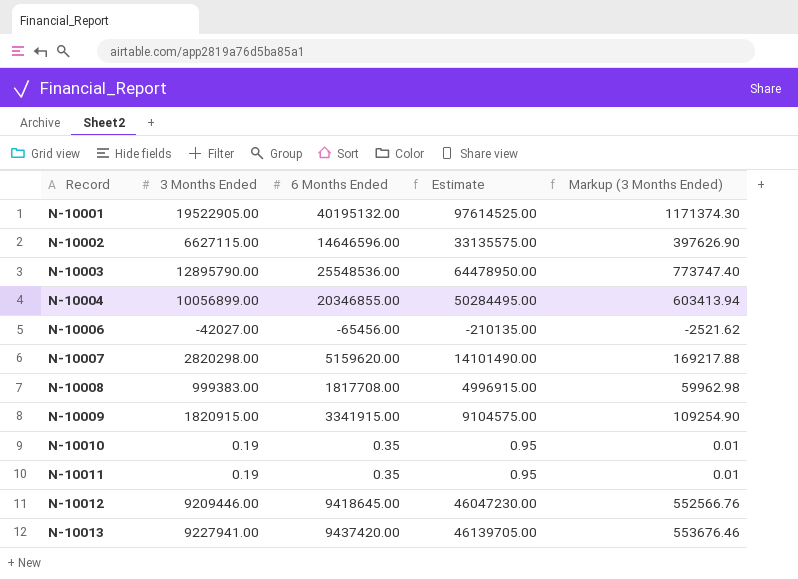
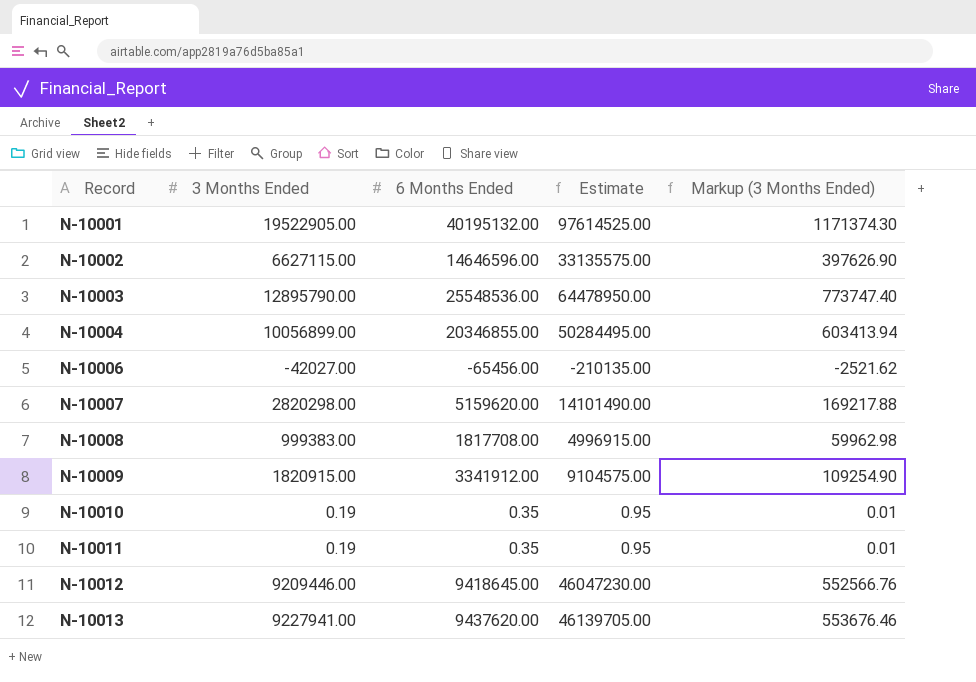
N-10009 | 6 Months Ended: 3341915.00 -> 3341912.00
N-10013 | 6 Months Ended: 9437420.00 -> 9437620.00

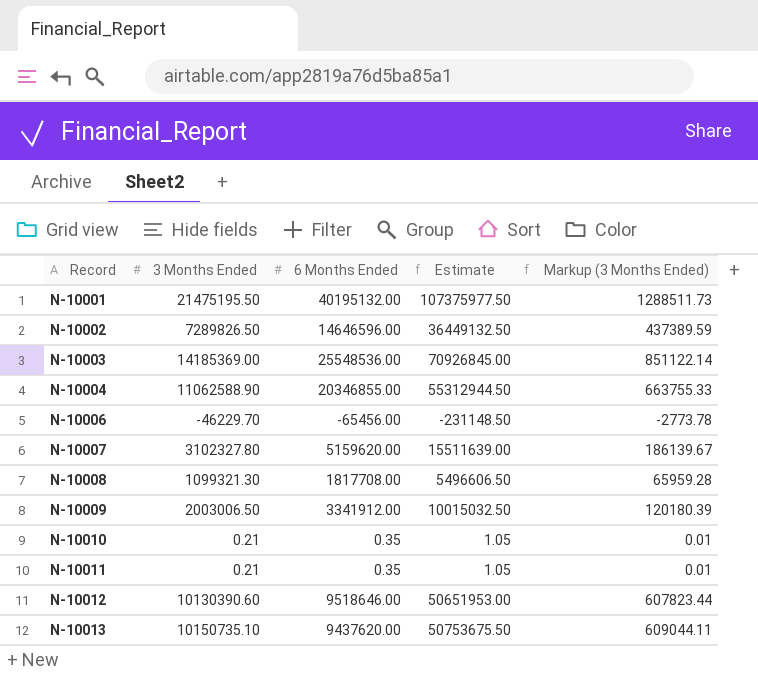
N-10001 | 3 Months Ended: 19522905.00 -> 21475195.50
N-10001 | Estimate: 97614525.00 -> 107375977.50
N-10001 | Markup (3 Months Ended): 1171374.30 -> 1288511.73
N-10002 | 3 Months Ended: 6627115.00 -> 7289826.50
N-10002 | Estimate: 33135575.00 -> 36449132.50
N-10002 | Markup (3 Months Ended): 397626.90 -> 437389.59
N-10003 | 3 Months Ended: 12895790.00 -> 14185369.00
N-10003 | Estimate: 64478950.00 -> 70926845.00
N-10003 | Markup (3 Months Ended): 773747.40 -> 851122.14
N-10004 | 3 Months Ended: 10056899.00 -> 11062588.90
N-10004 | Estimate: 50284495.00 -> 55312944.50
N-10004 | Markup (3 Months Ended): 603413.94 -> 663755.33
N-10006 | 3 Months Ended: -42027.00 -> -46229.70
N-10006 | Estimate: -210135.00 -> -231148.50
N-10006 | Markup (3 Months Ended): -2521.62 -> -2773.78
N-10007 | 3 Months Ended: 2820298.00 -> 3102327.80
N-10007 | Estimate: 14101490.00 -> 15511639.00
N-10007 | Markup (3 Months Ended): 169217.88 -> 186139.67
N-10008 | 3 Months Ended: 999383.00 -> 1099321.30
N-10008 | Estimate: 4996915.00 -> 5496606.50
N-10008 | Markup (3 Months Ended): 59962.98 -> 65959.28
N-10009 | 3 Months Ended: 1820915.00 -> 2003006.50
N-10009 | Estimate: 9104575.00 -> 10015032.50
N-10009 | Markup (3 Months Ended): 109254.90 -> 120180.39
N-10010 | 3 Months Ended: 0.19 -> 0.21
N-10010 | Estimate: 0.95 -> 1.05
N-10011 | 3 Months Ended: 0.19 -> 0.21
N-10011 | Estimate: 0.95 -> 1.05
N-10012 | 3 Months Ended: 9209446.00 -> 10130390.60
N-10012 | 6 Months Ended: 9418645.00 -> 9518646.00
N-10012 | Estimate: 46047230.00 -> 50651953.00
N-10012 | Markup (3 Months Ended): 552566.76 -> 607823.44
N-10013 | 3 Months Ended: 9227941.00 -> 10150735.10
N-10013 | Estimate: 46139705.00 -> 50753675.50
N-10013 | Markup (3 Months Ended): 553676.46 -> 609044.11

